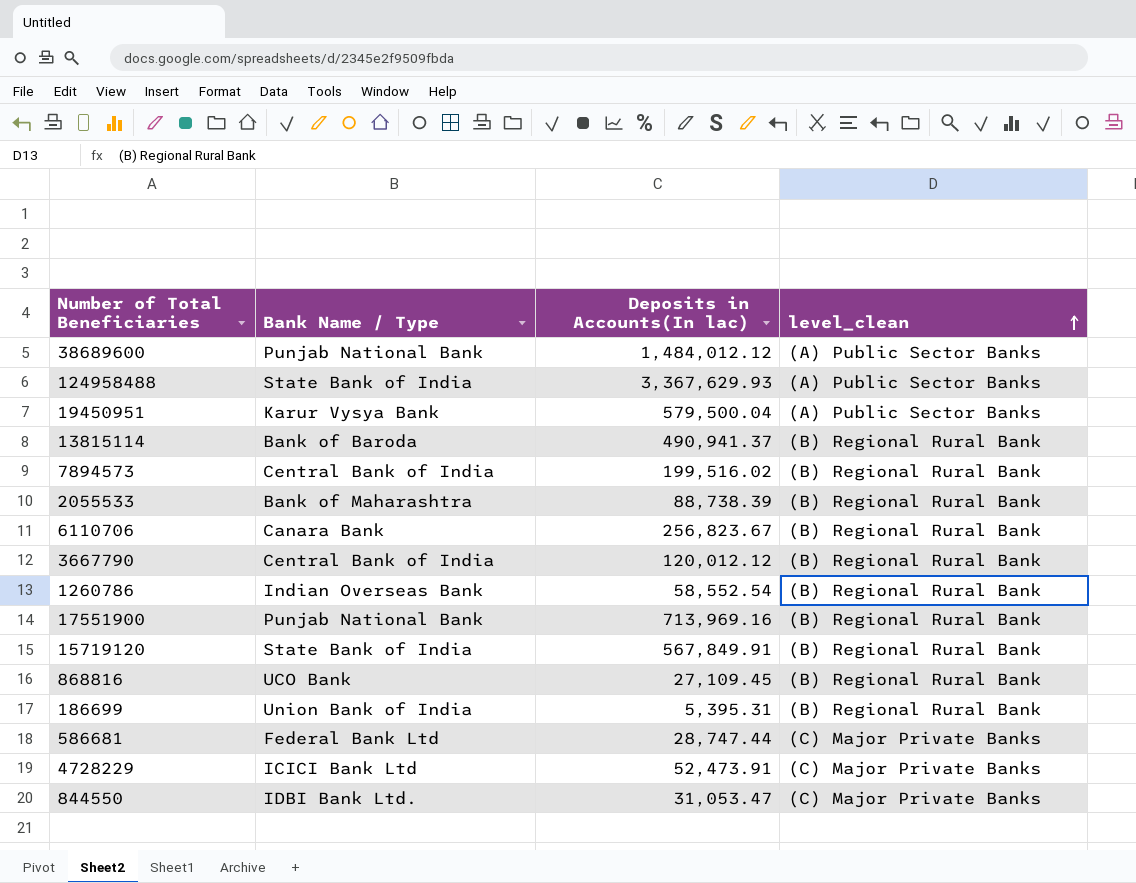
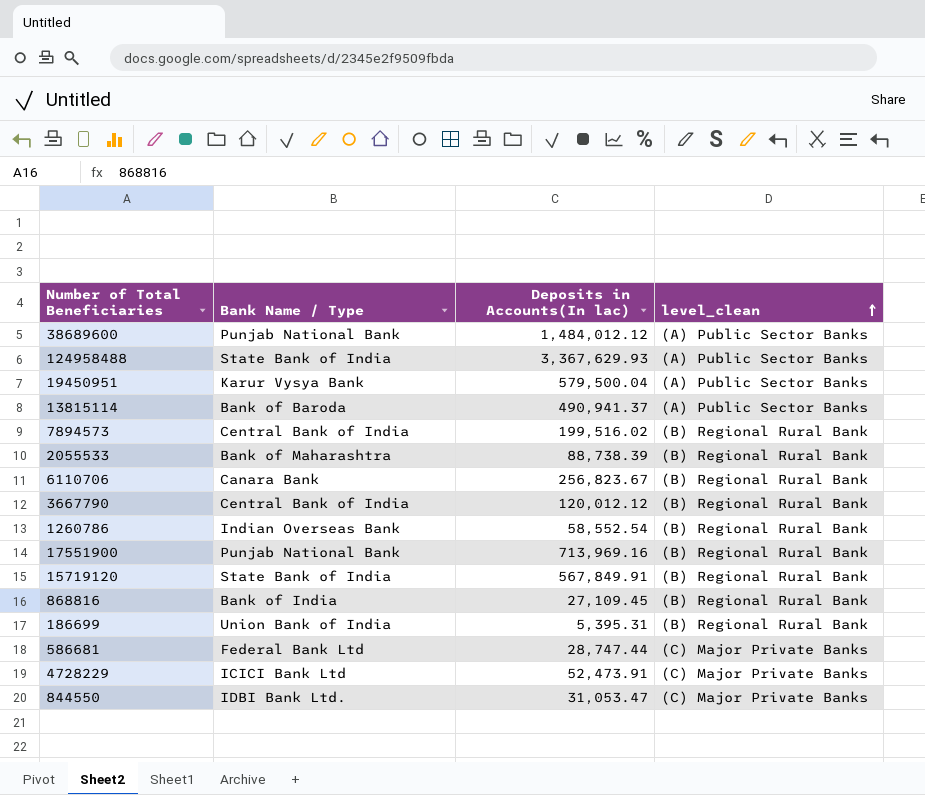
13815114 | level_clean: (B) Regional Rural Bank -> (A) Public Sector Banks
868816 | Bank Name / Type: UCO Bank -> Bank of India

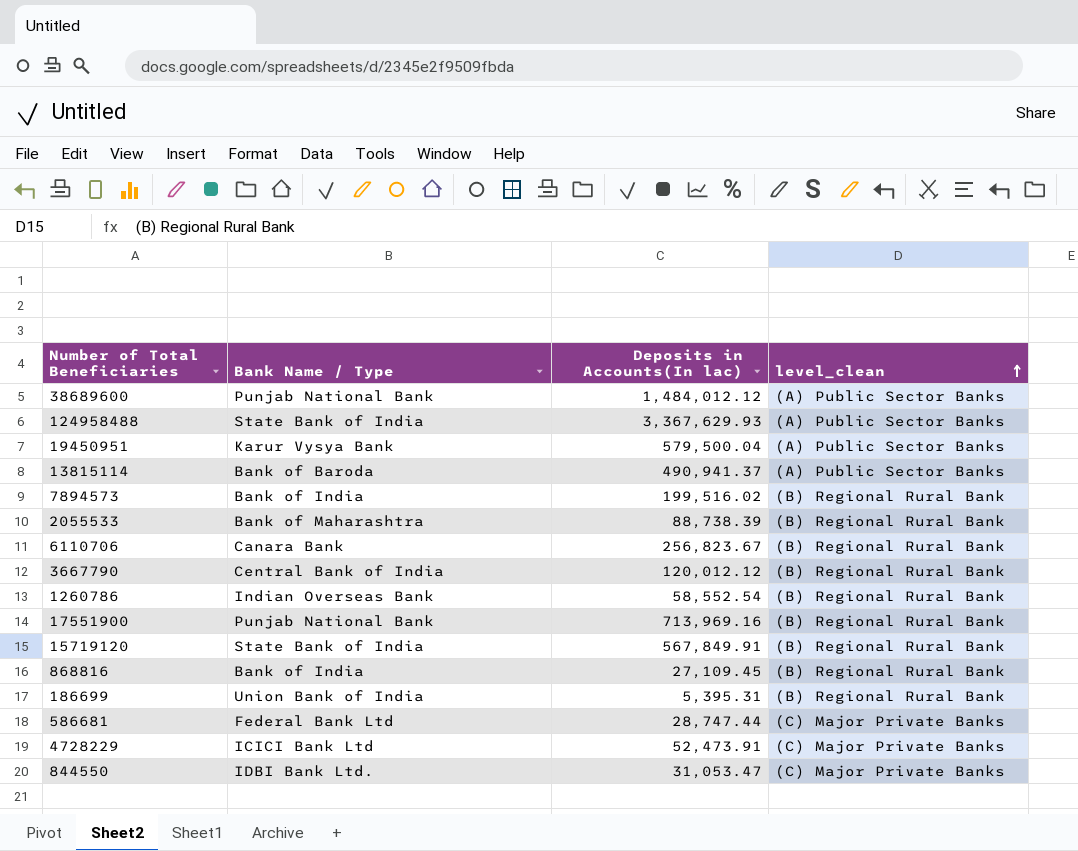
7894573 | Bank Name / Type: Central Bank of India -> Bank of India

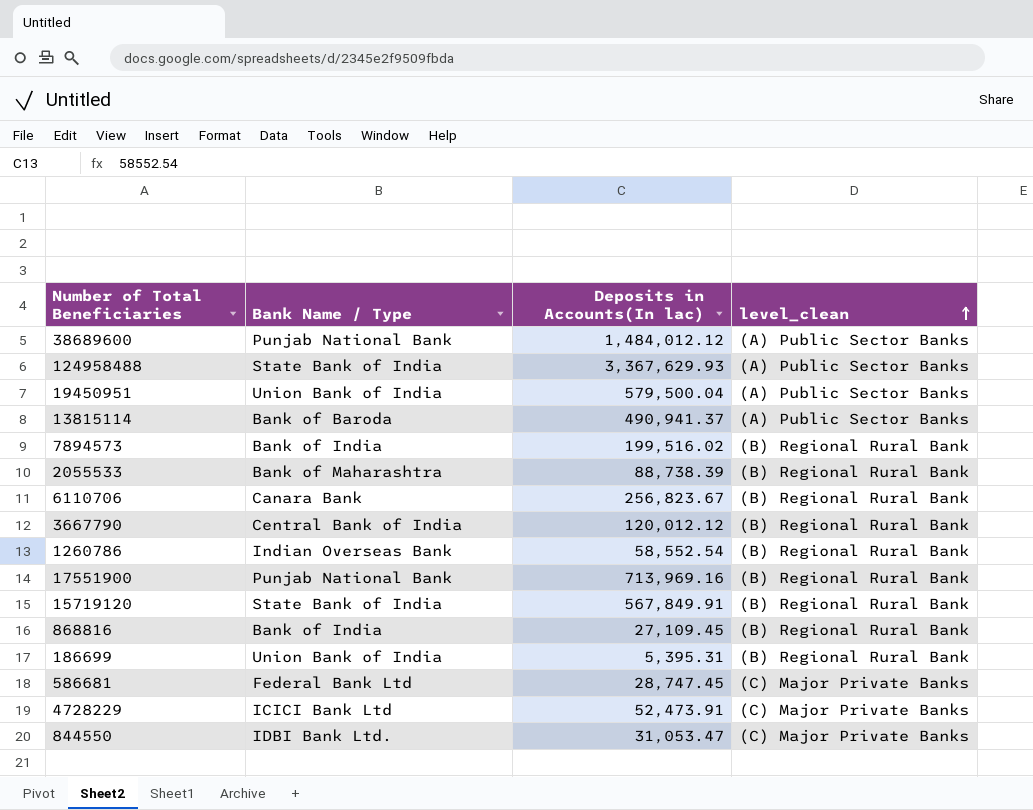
19450951 | Bank Name / Type: Karur Vysya Bank -> Union Bank of India
586681 | Deposits in Accounts(In lac): 28,747.44 -> 28,747.45

